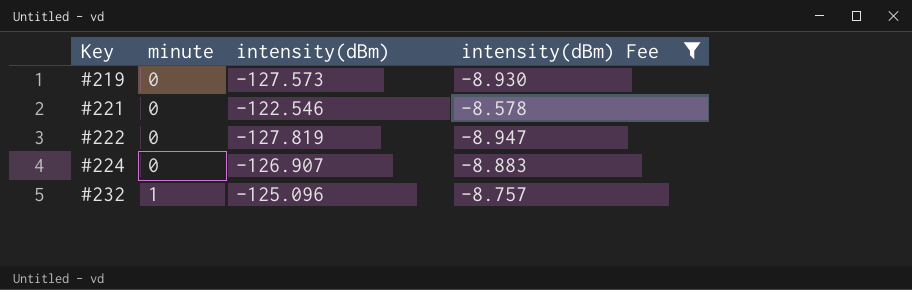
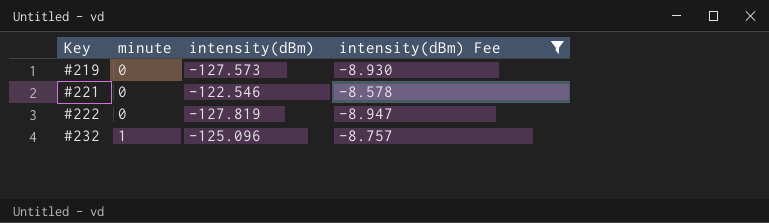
row #224: 0 | -126.907 | -8.883 -> none

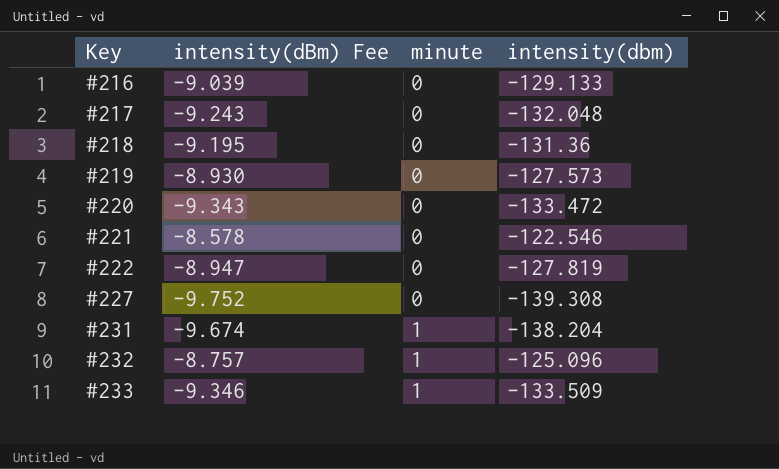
filter: intensity(dBm) Fee >= -8.947 -> none
column intensity(dBm) Fee | position: 4 -> 2
column name: intensity(dBm) -> intensity(dbm)

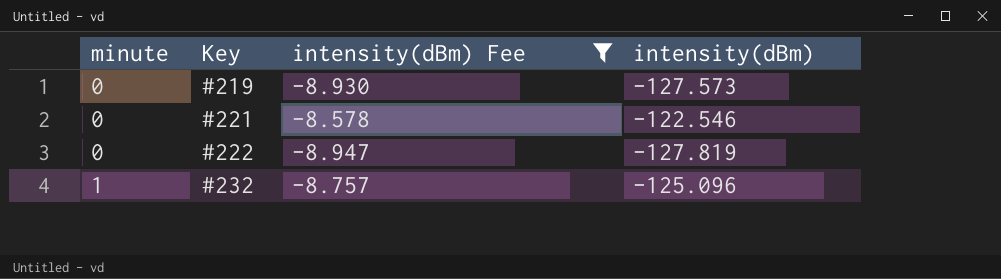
filter: none -> intensity(dBm) Fee >= -8.947
column minute | position: 3 -> 1
column name: intensity(dbm) -> intensity(dBm)

